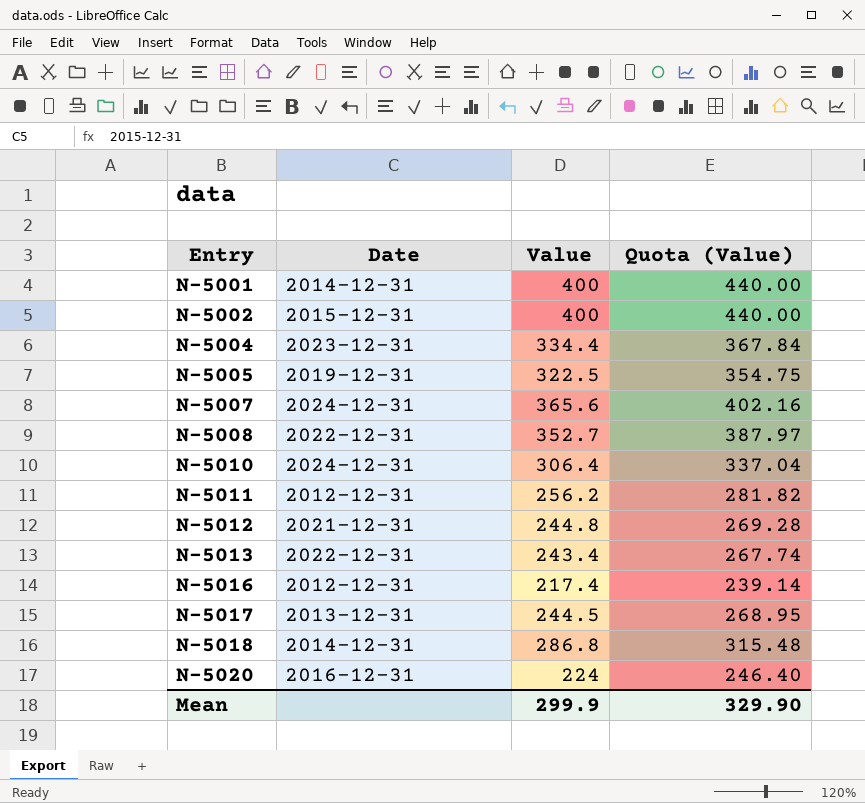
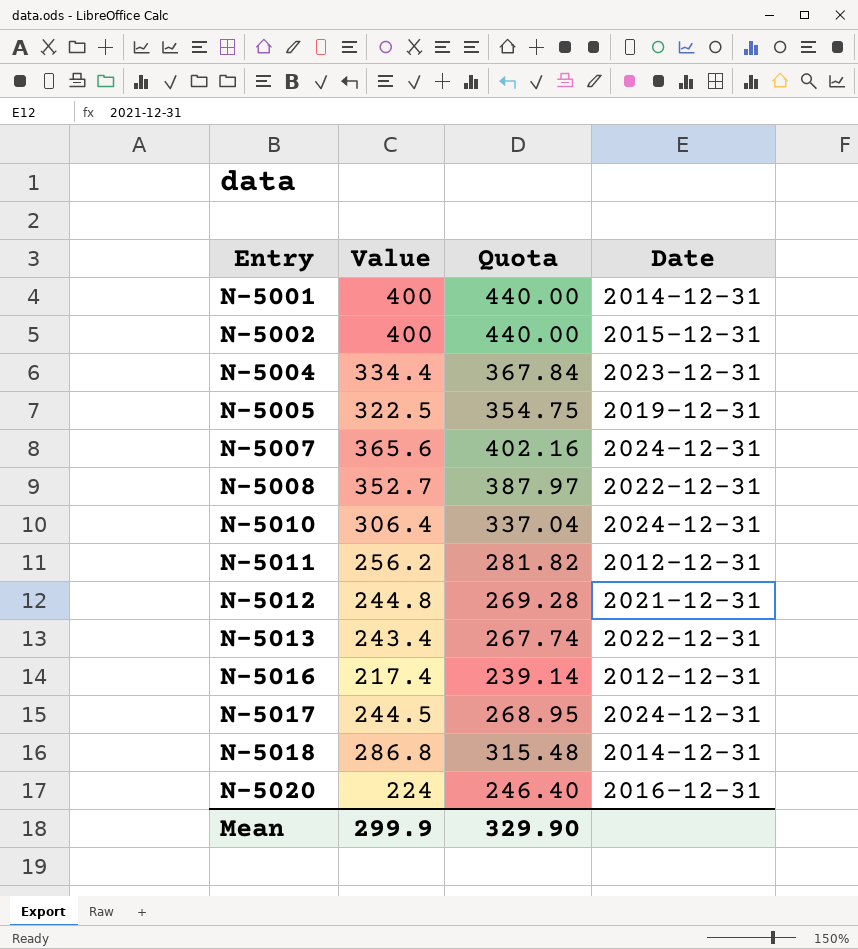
column name: Quota (Value) -> Quota
column Date | position: 2 -> 4
N-5017 | Date: 2013-12-31 -> 2024-12-31

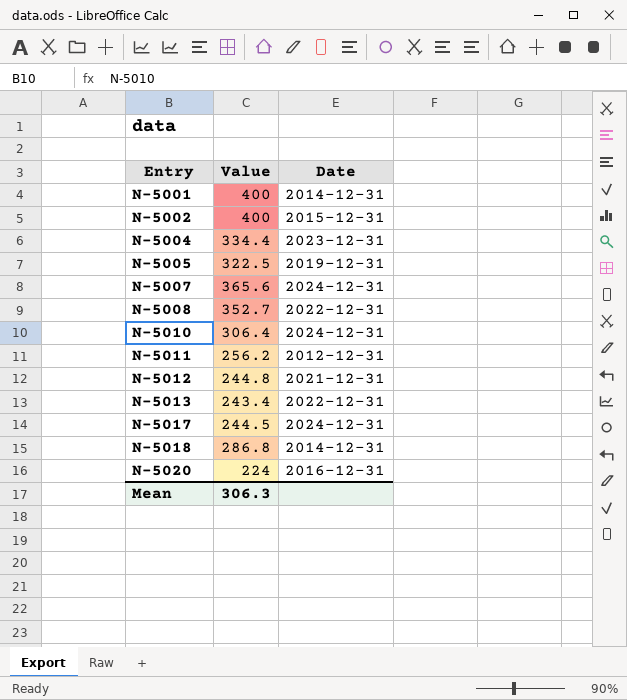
column Quota | formula: [Value] * 1.1 -> none
row N-5016: 217.4 | 239.14 | 2012-12-31 -> none
Mean | Value: 299.9 -> 306.3

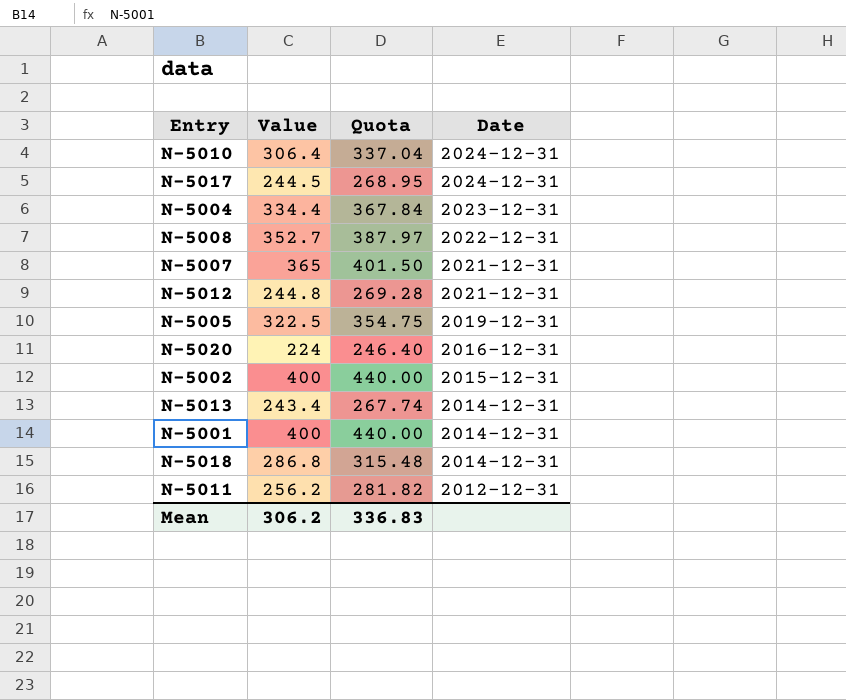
row order: Entry ascending -> Date descending
column Quota | formula: none -> [Value] * 1.1
N-5007 | Value: 365.6 -> 365
N-5007 | Date: 2024-12-31 -> 2021-12-31
N-5013 | Date: 2022-12-31 -> 2014-12-31
Mean | Value: 306.3 -> 306.2

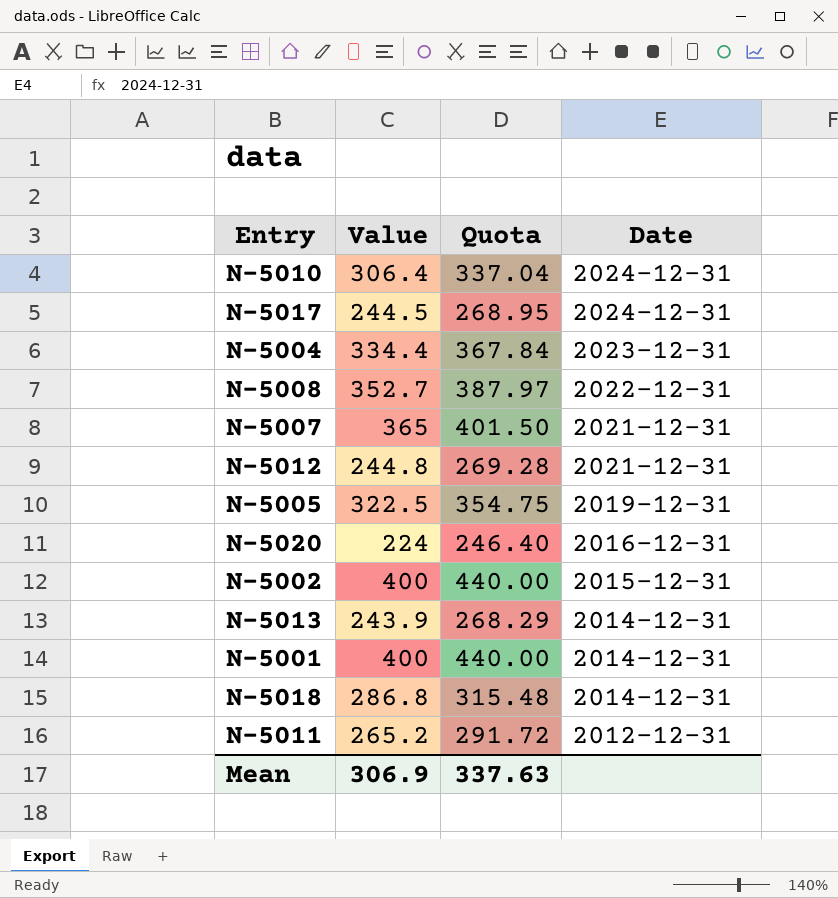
N-5013 | Value: 243.4 -> 243.9
N-5013 | Quota: 267.74 -> 268.29
N-5011 | Value: 256.2 -> 265.2
N-5011 | Quota: 281.82 -> 291.72
Mean | Value: 306.2 -> 306.9
Mean | Quota: 336.83 -> 337.63

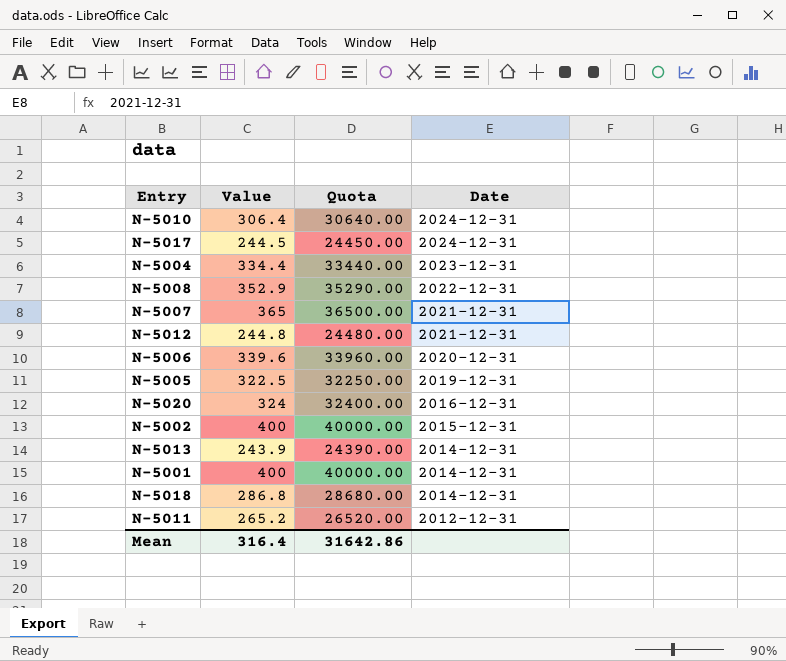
column Quota | formula: [Value] * 1.1 -> [Value] * 100
N-5008 | Value: 352.7 -> 352.9
row N-5006: none -> 339.6 | 33960.00 | 2020-12-31
N-5020 | Value: 224 -> 324
Mean | Value: 306.9 -> 316.4
Mean | Quota: 337.63 -> 31642.86

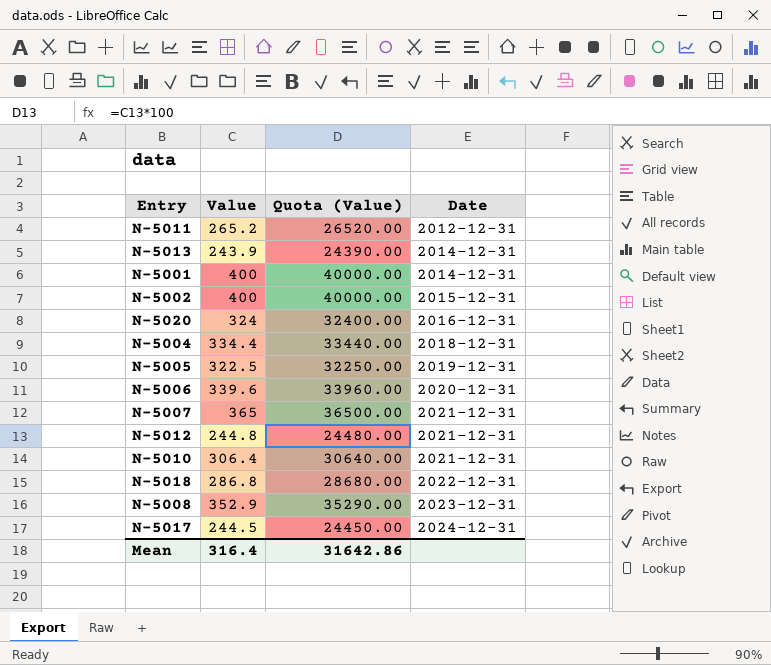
row order: Date descending -> Date ascending
column name: Quota -> Quota (Value)
N-5004 | Date: 2023-12-31 -> 2018-12-31
N-5010 | Date: 2024-12-31 -> 2021-12-31
N-5018 | Date: 2014-12-31 -> 2022-12-31
N-5008 | Date: 2022-12-31 -> 2023-12-31

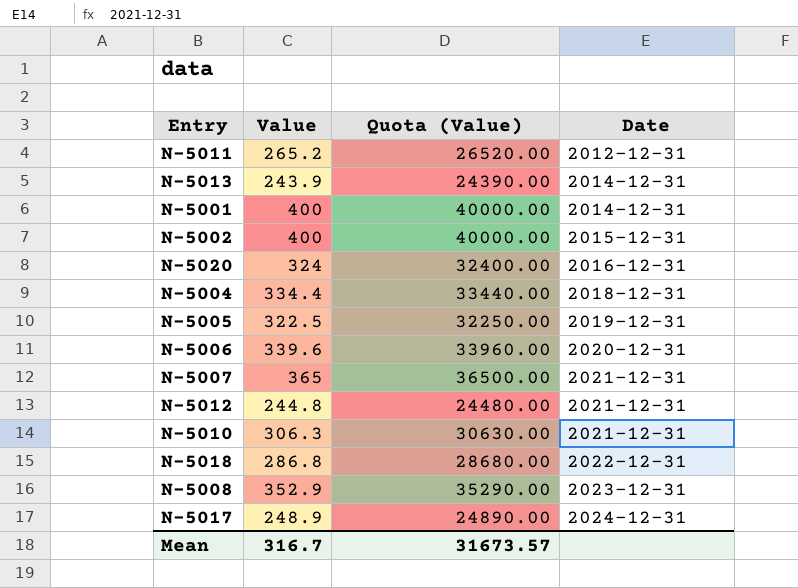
N-5010 | Value: 306.4 -> 306.3
N-5010 | Quota (Value): 30640.00 -> 30630.00
N-5017 | Value: 244.5 -> 248.9
N-5017 | Quota (Value): 24450.00 -> 24890.00
Mean | Value: 316.4 -> 316.7
Mean | Quota (Value): 31642.86 -> 31673.57

